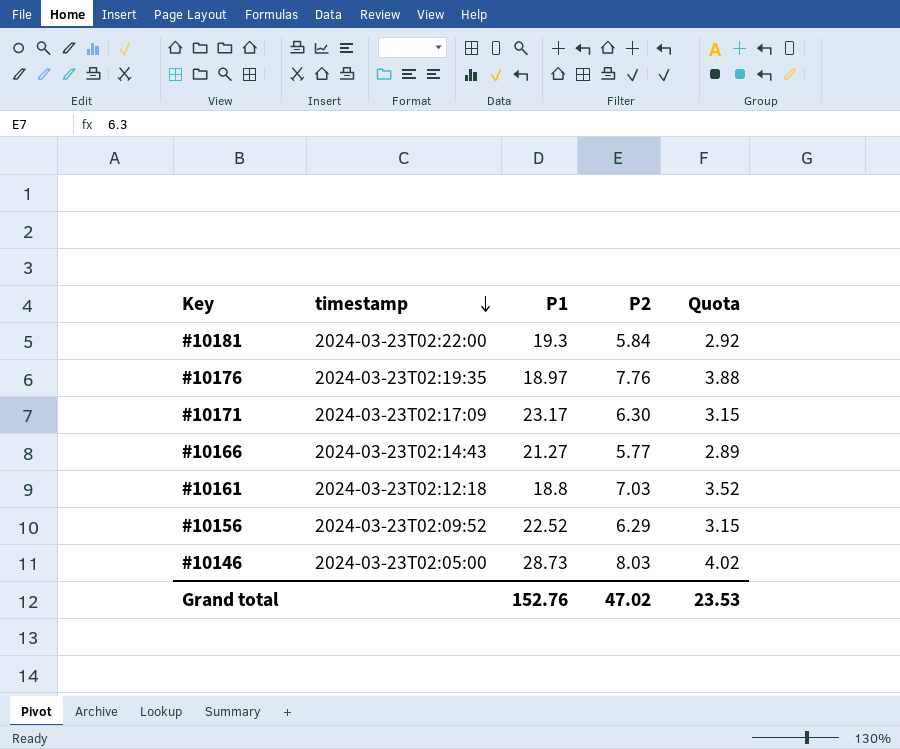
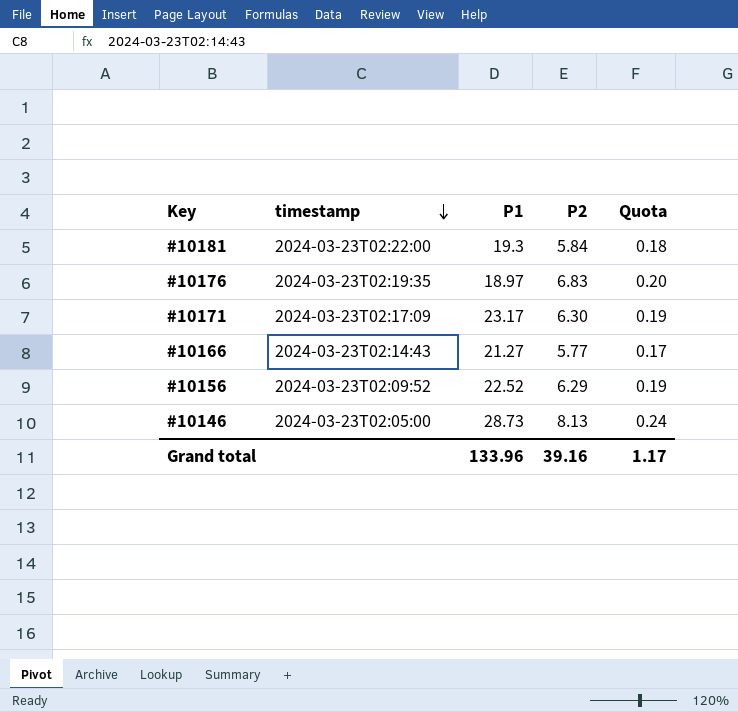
column Quota | formula: [P2] * 0.5 -> [P2] * 0.03
row #10161: 2024-03-23T02:12:18 | 18.8 | 7.03 | 3.52 -> none
#10176 | P2: 7.76 -> 6.83
#10146 | P2: 8.03 -> 8.13
Grand total | P1: 152.76 -> 133.96
Grand total | P2: 47.02 -> 39.16
Grand total | Quota: 23.53 -> 1.17

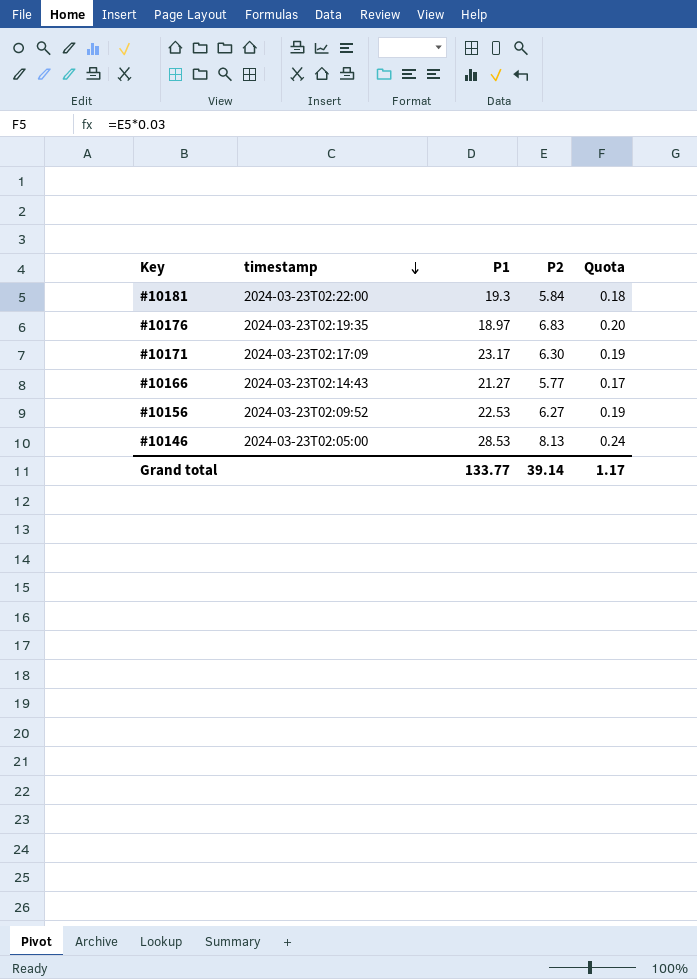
#10156 | P1: 22.52 -> 22.53
#10156 | P2: 6.29 -> 6.27
#10146 | P1: 28.73 -> 28.53
Grand total | P1: 133.96 -> 133.77
Grand total | P2: 39.16 -> 39.14

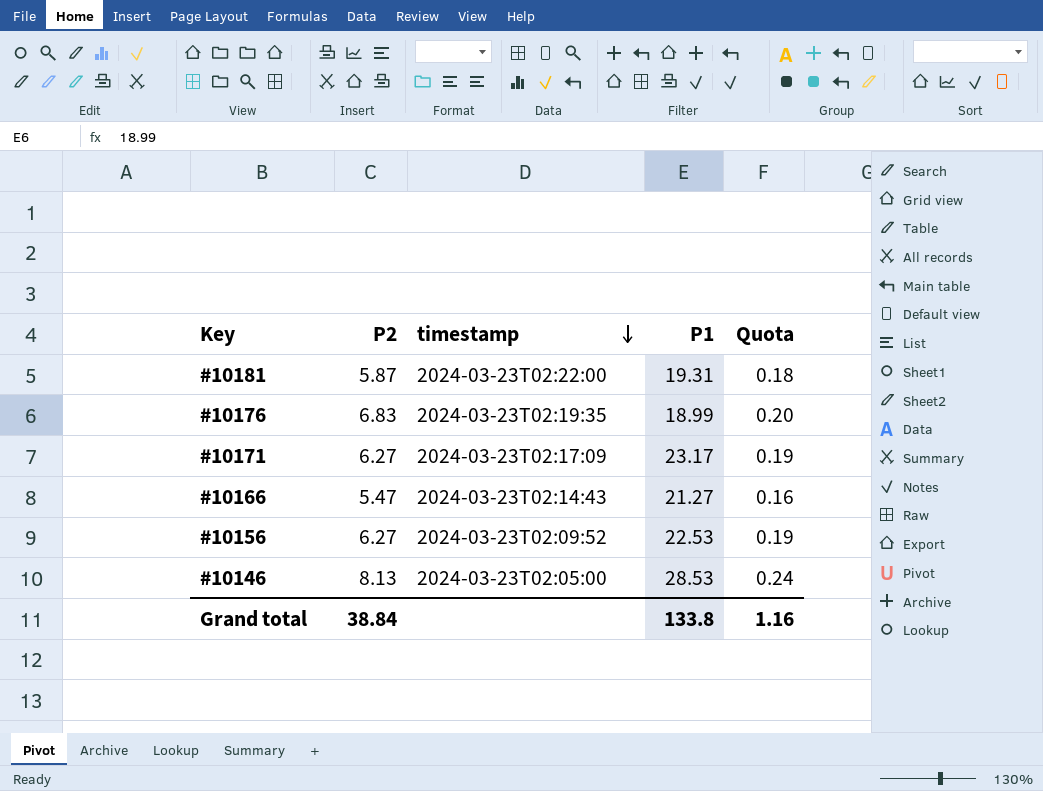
column P2 | position: 4 -> 2
#10181 | P2: 5.84 -> 5.87
#10181 | P1: 19.3 -> 19.31
#10176 | P1: 18.97 -> 18.99
#10171 | P2: 6.30 -> 6.27
#10166 | P2: 5.77 -> 5.47
#10166 | Quota: 0.17 -> 0.16
Grand total | P2: 39.14 -> 38.84
Grand total | P1: 133.77 -> 133.8
Grand total | Quota: 1.17 -> 1.16

